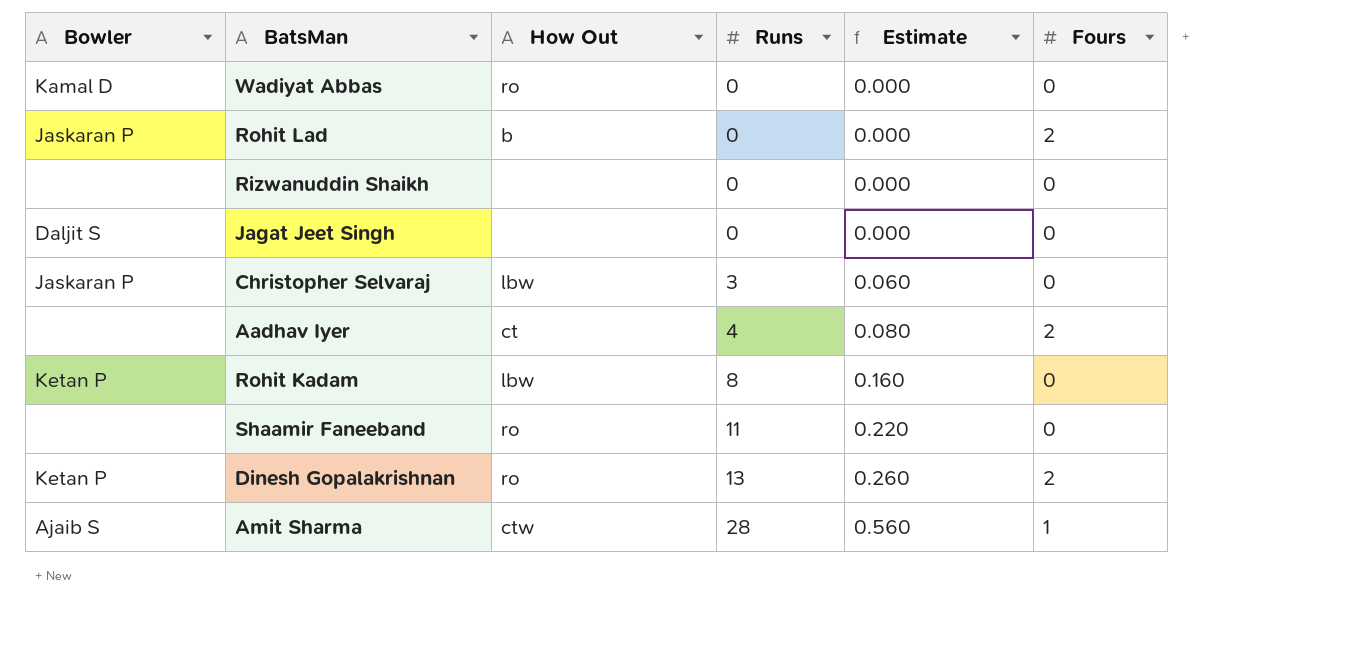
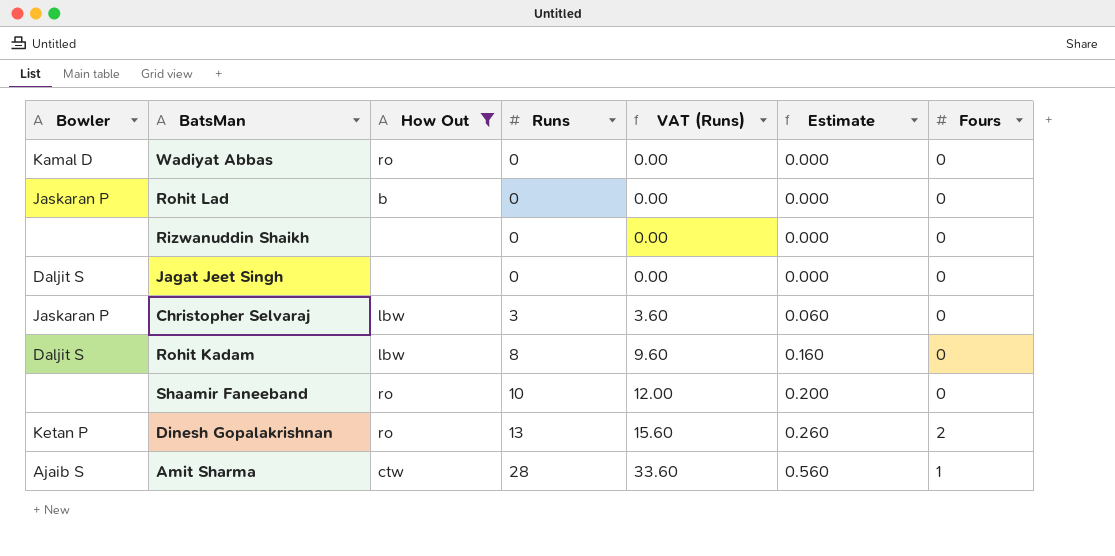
filter: none -> How Out != ct
column VAT (Runs) | formula: none -> [Runs] * 1.2
Rohit Lad | Fours: 2 -> 0
Rohit Kadam | Bowler: Ketan P -> Daljit S
Shaamir Faneeband | Runs: 11 -> 10
Shaamir Faneeband | Estimate: 0.220 -> 0.200

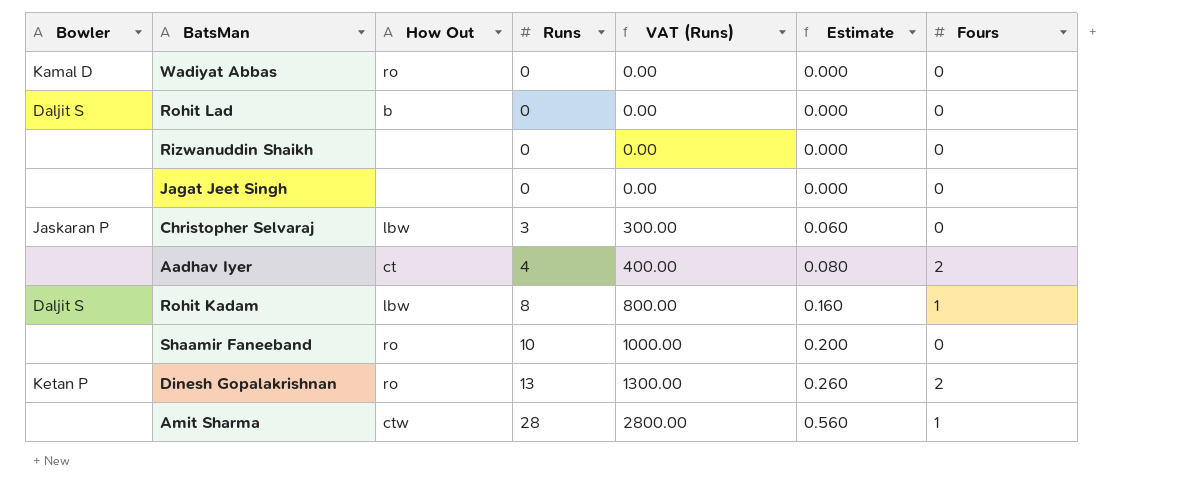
filter: How Out != ct -> none
column VAT (Runs) | formula: [Runs] * 1.2 -> [Runs] * 100
Rohit Lad | Bowler: Jaskaran P -> Daljit S
Jagat Jeet Singh | Bowler: Daljit S -> none
Rohit Kadam | Fours: 0 -> 1
Amit Sharma | Bowler: Ajaib S -> none

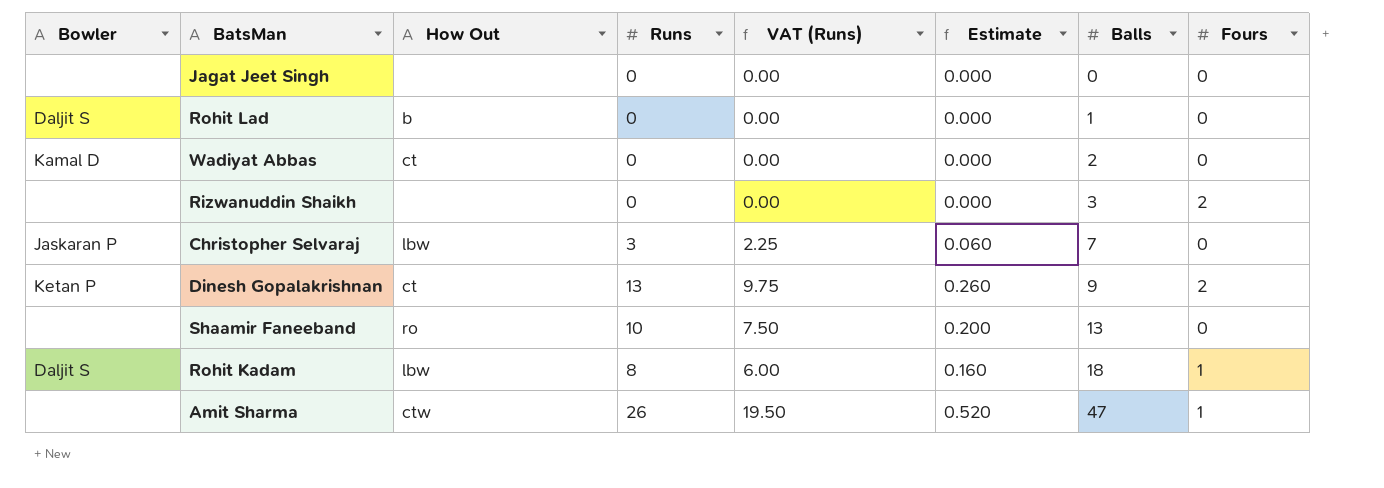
row order: Runs ascending -> Balls ascending
column VAT (Runs) | formula: [Runs] * 100 -> [Runs] * 0.75
column Balls | position: none -> 7
row Aadhav Iyer: none | ct | 4 | 400.00 | 0.080 | 2 -> none
Wadiyat Abbas | How Out: ro -> ct
Rizwanuddin Shaikh | Fours: 0 -> 2
Dinesh Gopalakrishnan | How Out: ro -> ct
Amit Sharma | Runs: 28 -> 26
Amit Sharma | Estimate: 0.560 -> 0.520

